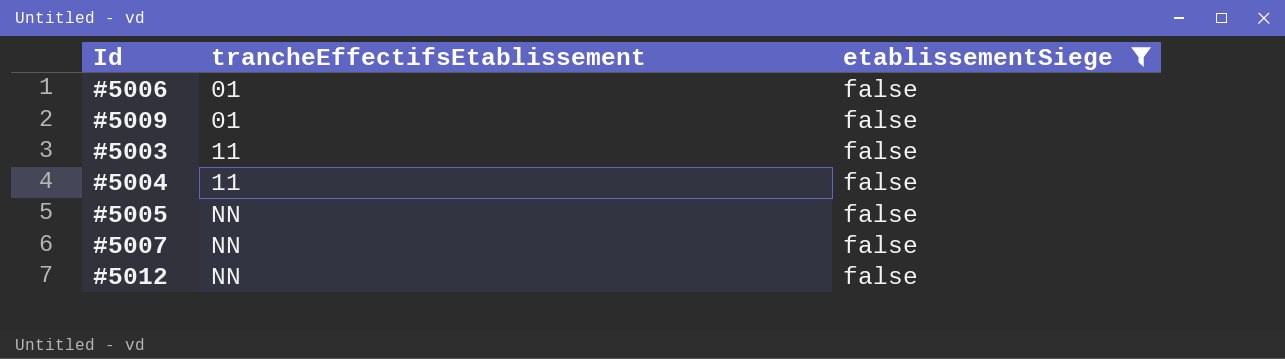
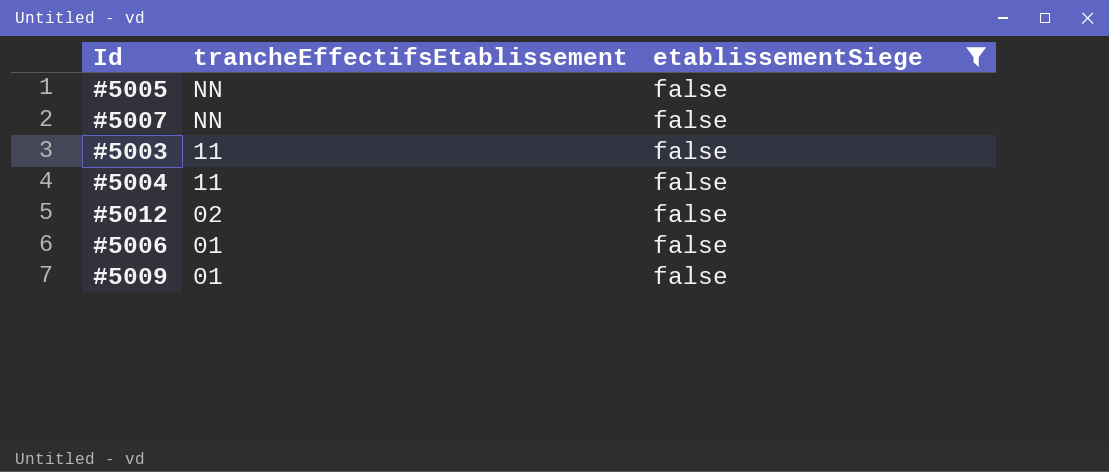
row order: trancheEffectifsEtablissement ascending -> trancheEffectifsEtablissement descending
#5012 | trancheEffectifsEtablissement: NN -> 02

